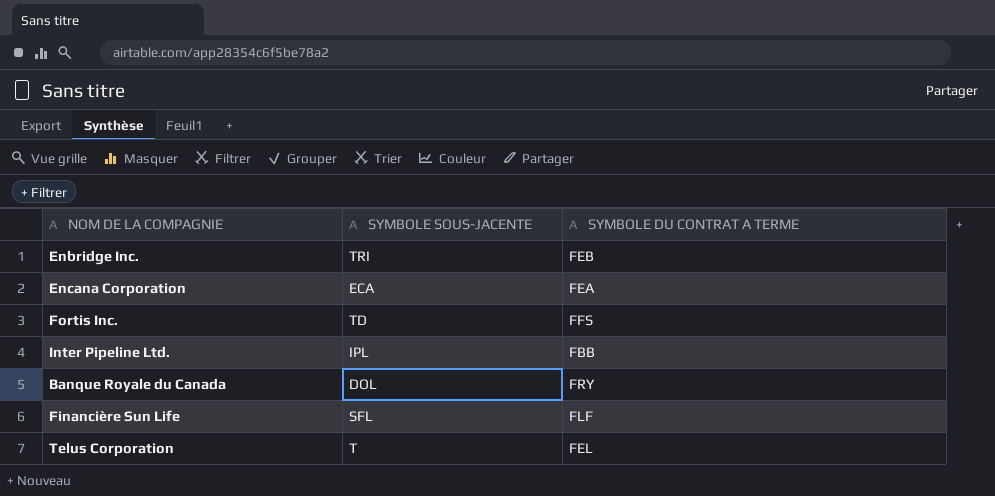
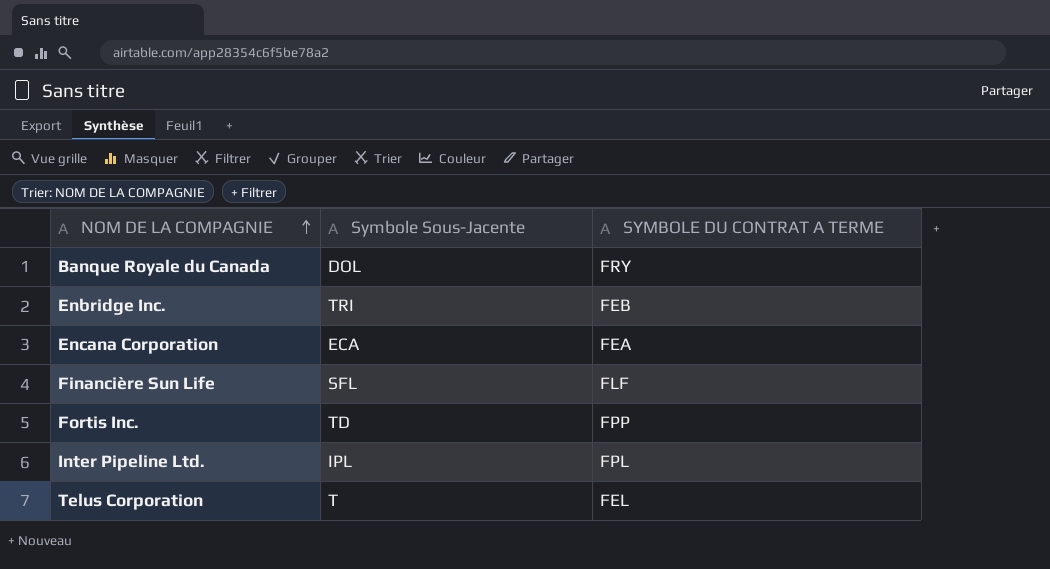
row order: none -> NOM DE LA COMPAGNIE ascending
column name: SYMBOLE SOUS-JACENTE -> Symbole Sous-Jacente
Fortis Inc. | SYMBOLE DU CONTRAT A TERME: FFS -> FPP
Inter Pipeline Ltd. | SYMBOLE DU CONTRAT A TERME: FBB -> FPL

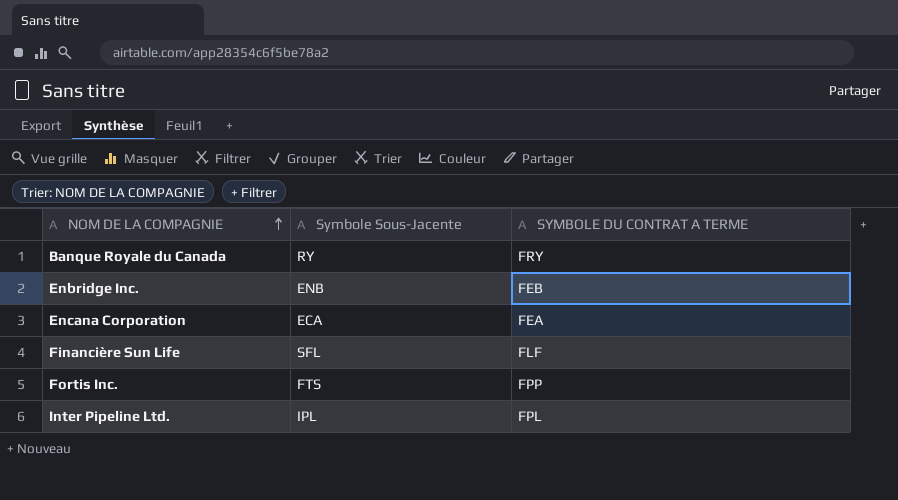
row Telus Corporation: T | FEL -> none
Banque Royale du Canada | Symbole Sous-Jacente: DOL -> RY
Enbridge Inc. | Symbole Sous-Jacente: TRI -> ENB
Fortis Inc. | Symbole Sous-Jacente: TD -> FTS

